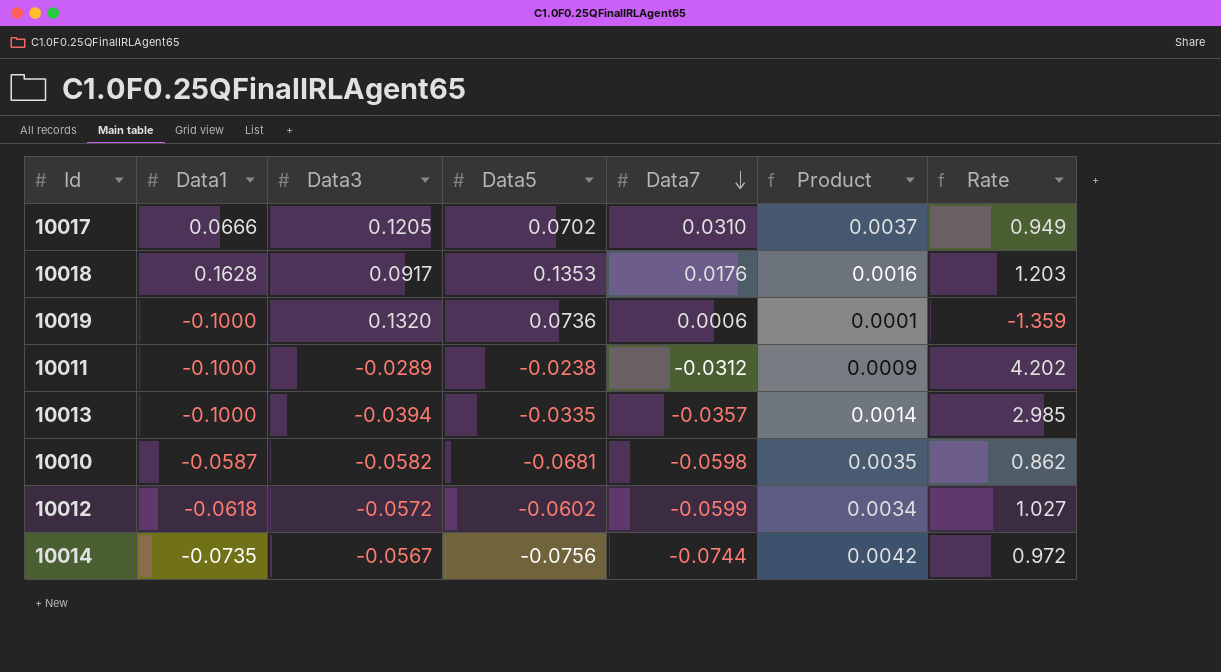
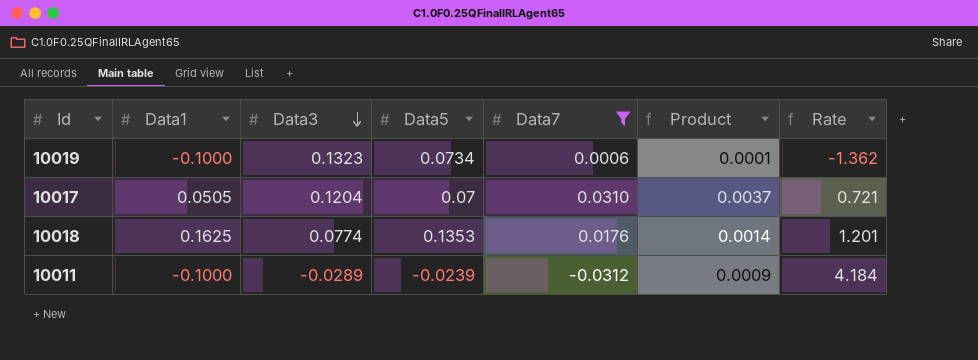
filter: none -> Data7 >= -0.0312
row order: Data7 descending -> Data3 descending
10019 | Data3: 0.1320 -> 0.1323
10019 | Data5: 0.0736 -> 0.0734
10019 | Rate: -1.359 -> -1.362
10017 | Data1: 0.0666 -> 0.0505
10017 | Data3: 0.1205 -> 0.1204
10017 | Data5: 0.0702 -> 0.07
10017 | Rate: 0.949 -> 0.721
10018 | Data1: 0.1628 -> 0.1625
10018 | Data3: 0.0917 -> 0.0774
10018 | Product: 0.0016 -> 0.0014
10018 | Rate: 1.203 -> 1.201
10011 | Data5: -0.0238 -> -0.0239
10011 | Rate: 4.202 -> 4.184

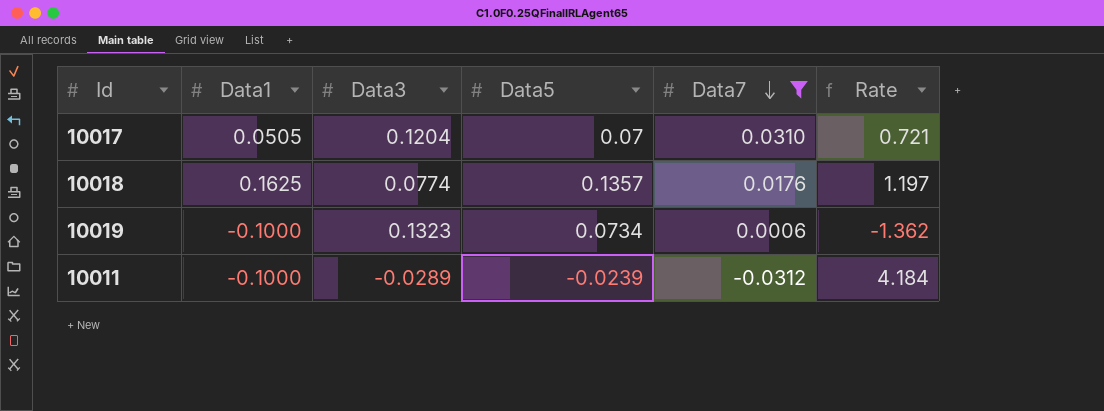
row order: Data3 descending -> Data7 descending
column Product | formula: [Data3] * [Data7] -> none
10018 | Data5: 0.1353 -> 0.1357
10018 | Rate: 1.201 -> 1.197

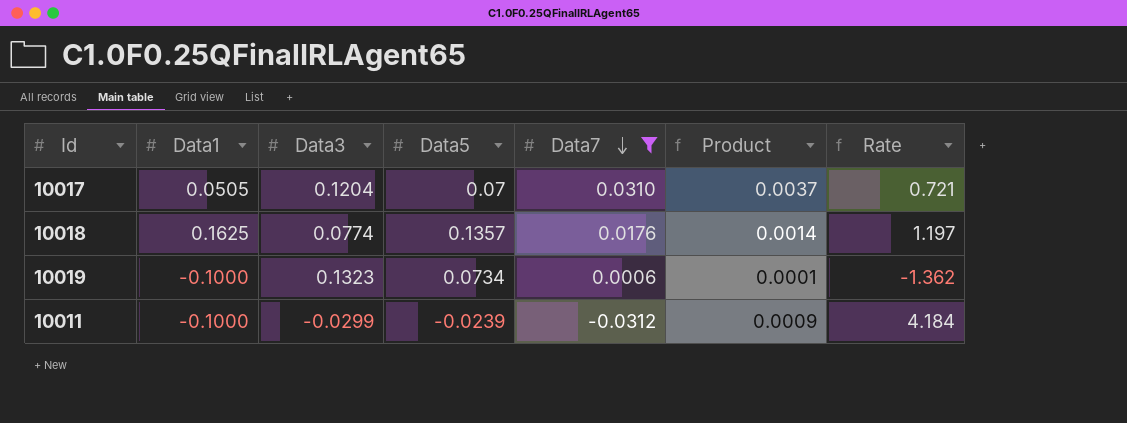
column Product | formula: none -> [Data3] * [Data7]
10011 | Data3: -0.0289 -> -0.0299

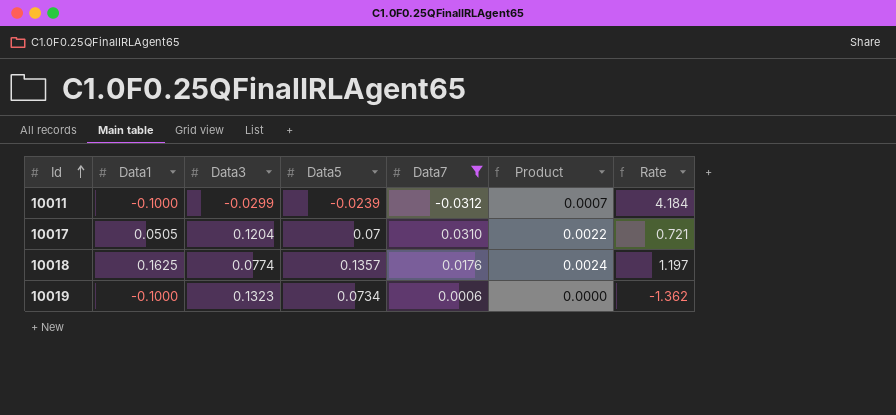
row order: Data7 descending -> Id ascending
column Product | formula: [Data3] * [Data7] -> [Data5] * [Data7]

